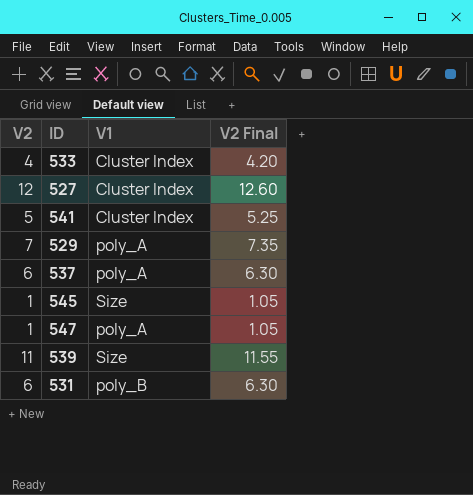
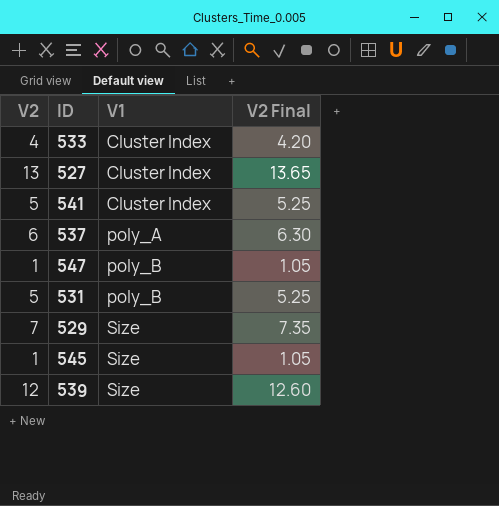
row order: none -> V1 ascending
527 | V2: 12 -> 13
527 | V2 Final: 12.60 -> 13.65
547 | V1: poly_A -> poly_B
531 | V2: 6 -> 5
531 | V2 Final: 6.30 -> 5.25
529 | V1: poly_A -> Size
539 | V2: 11 -> 12
539 | V2 Final: 11.55 -> 12.60

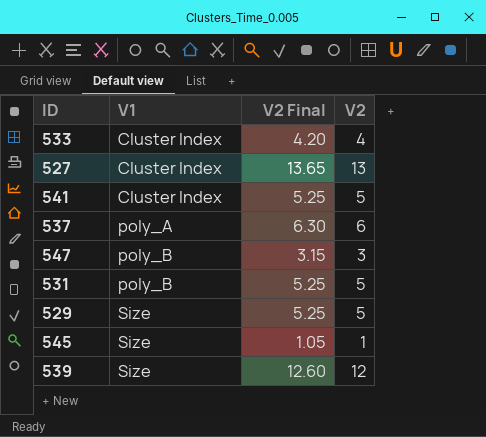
column V2 | position: 1 -> 4
547 | V2 Final: 1.05 -> 3.15
547 | V2: 1 -> 3
529 | V2 Final: 7.35 -> 5.25
529 | V2: 7 -> 5

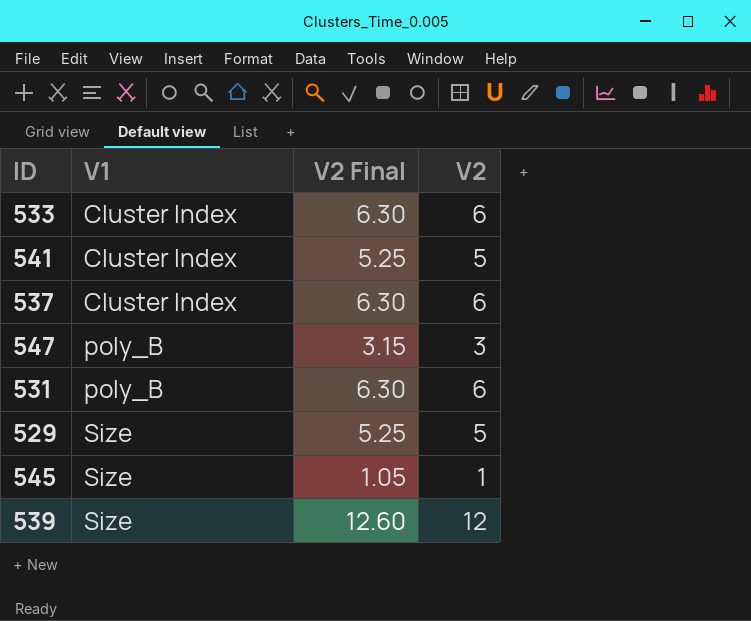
row 527: Cluster Index | 13.65 | 13 -> none
533 | V2 Final: 4.20 -> 6.30
533 | V2: 4 -> 6
537 | V1: poly_A -> Cluster Index
531 | V2 Final: 5.25 -> 6.30
531 | V2: 5 -> 6

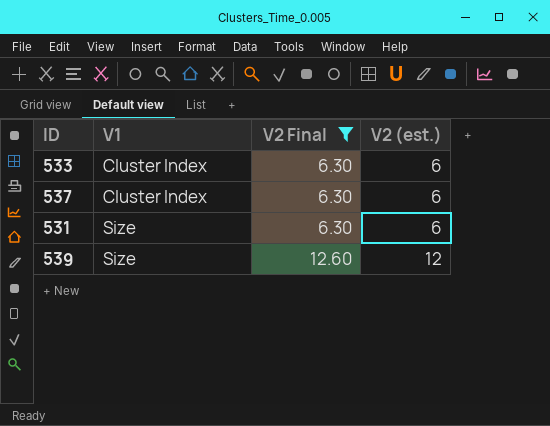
filter: none -> V2 Final >= 6.30
column name: V2 -> V2 (est.)
531 | V1: poly_B -> Size

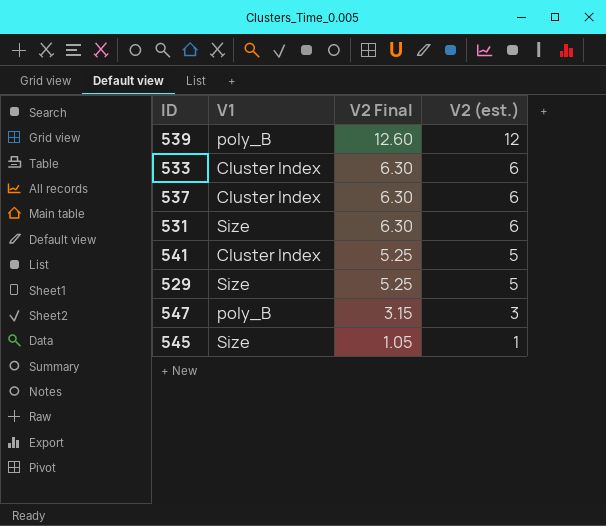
filter: V2 Final >= 6.30 -> none
row order: V1 ascending -> V2 Final descending
539 | V1: Size -> poly_B

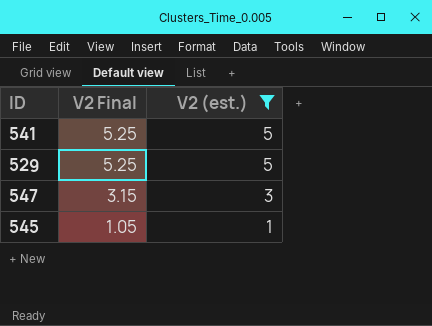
filter: none -> V2 (est.) <= 5
column V1 | position: 2 -> none

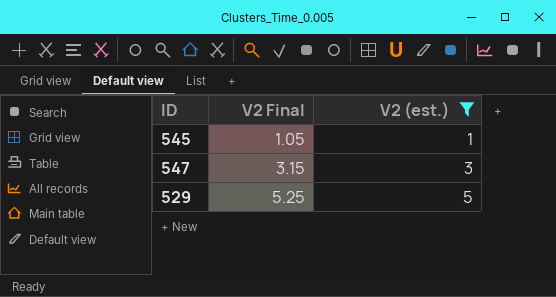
row order: V2 Final descending -> V2 Final ascending
row 541: 5.25 | 5 -> none

